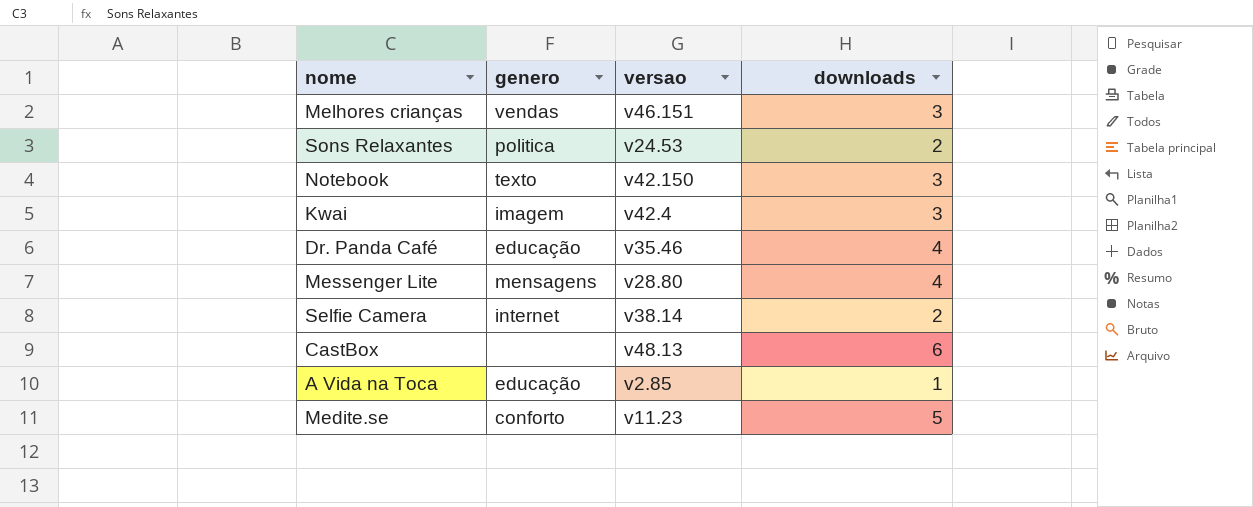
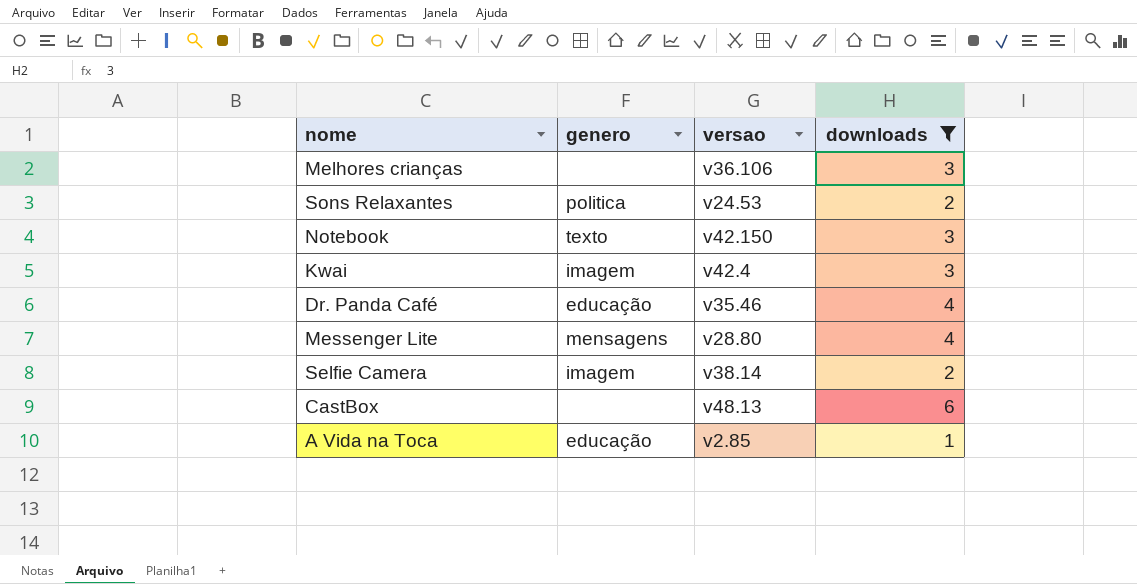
filter: none -> downloads != 5
Melhores crianças | genero: vendas -> none
Melhores crianças | versao: v46.151 -> v36.106
Selfie Camera | genero: internet -> imagem

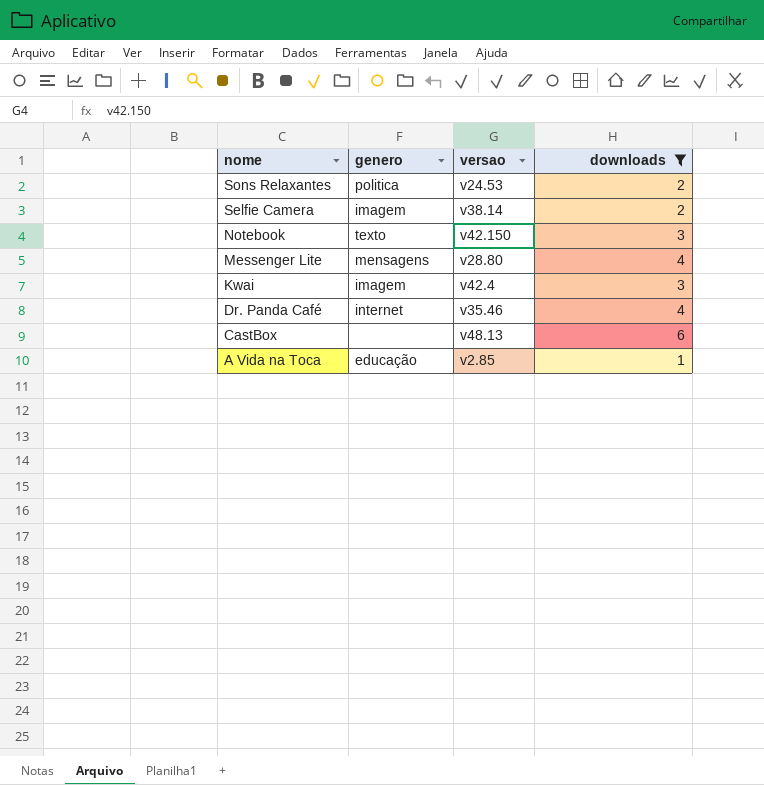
row order: none -> nome descending
row Melhores crianças: none | v36.106 | 3 -> none
Dr. Panda Café | genero: educação -> internet

